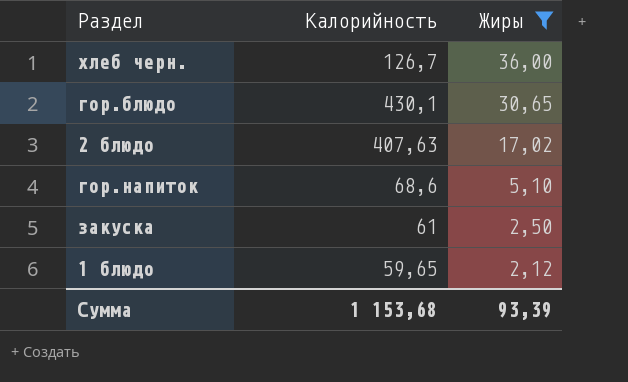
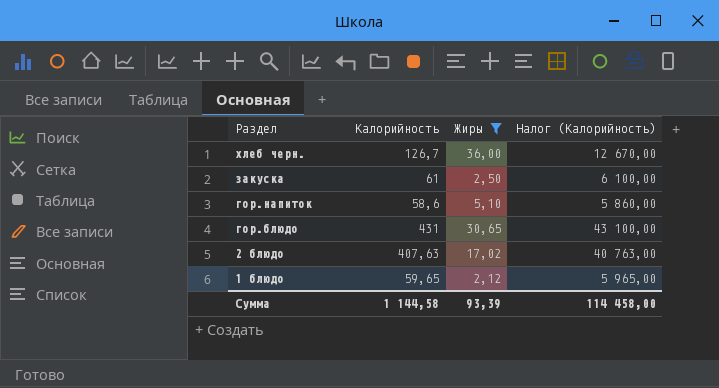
row order: Жиры descending -> Раздел descending
column Налог (Калорийность) | formula: none -> [Калорийность] * 100
гор.напиток | Калорийность: 68,6 -> 58,6
гор.блюдо | Калорийность: 430,1 -> 431
Сумма | Калорийность: 1 153,68 -> 1 144,58

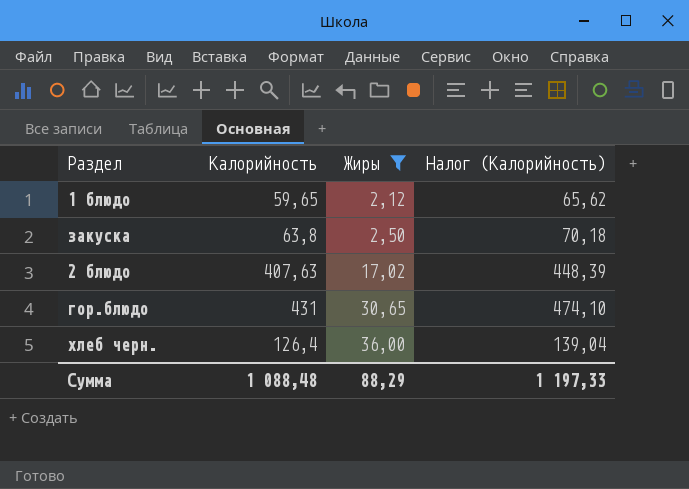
row order: Раздел descending -> Жиры ascending
column Налог (Калорийность) | formula: [Калорийность] * 100 -> [Калорийность] * 1,1
row гор.напиток: 58,6 | 5,10 | 5 860,00 -> none
закуска | Калорийность: 61 -> 63,8
хлеб черн. | Калорийность: 126,7 -> 126,4
Сумма | Калорийность: 1 144,58 -> 1 088,48
Сумма | Жиры: 93,39 -> 88,29
Сумма | Налог (Калорийность): 114 458,00 -> 1 197,33

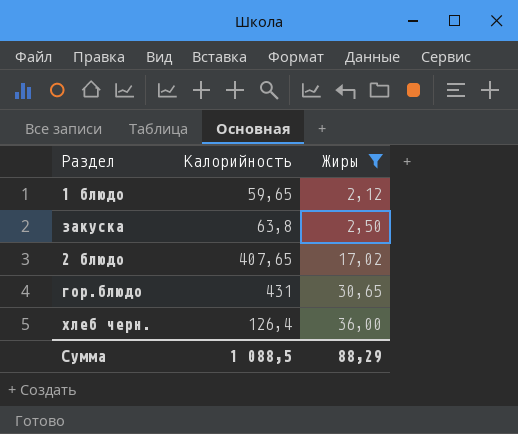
column Налог (Калорийность) | formula: [Калорийность] * 1,1 -> none
2 блюдо | Калорийность: 407,63 -> 407,65
Сумма | Калорийность: 1 088,48 -> 1 088,5

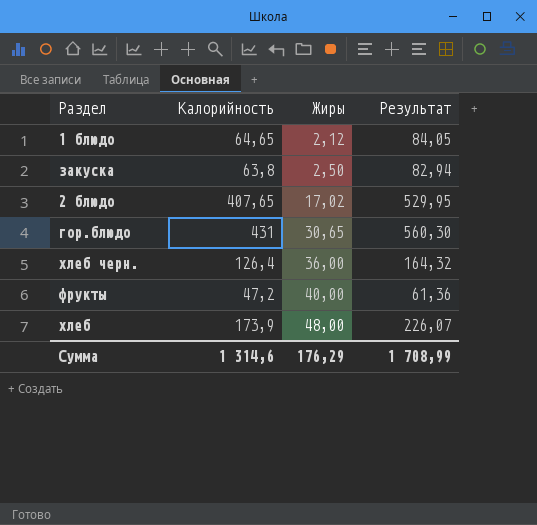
filter: Жиры <= 36,00 -> none
column Результат | formula: none -> [Калорийность] * 1,3
1 блюдо | Калорийность: 59,65 -> 64,65
Сумма | Калорийность: 1 088,5 -> 1 314,6
Сумма | Жиры: 88,29 -> 176,29

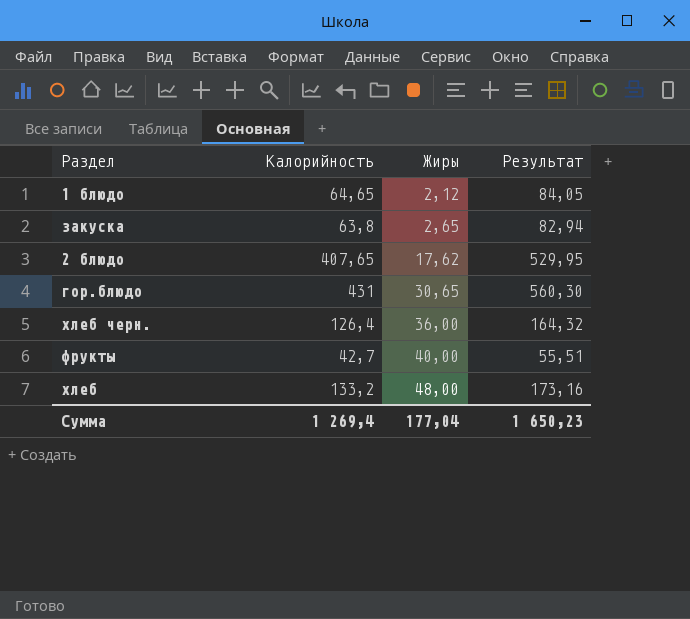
закуска | Жиры: 2,50 -> 2,65
2 блюдо | Жиры: 17,02 -> 17,62
фрукты | Калорийность: 47,2 -> 42,7
фрукты | Результат: 61,36 -> 55,51
хлеб | Калорийность: 173,9 -> 133,2
хлеб | Результат: 226,07 -> 173,16
Сумма | Калорийность: 1 314,6 -> 1 269,4
Сумма | Жиры: 176,29 -> 177,04
Сумма | Результат: 1 708,99 -> 1 650,23

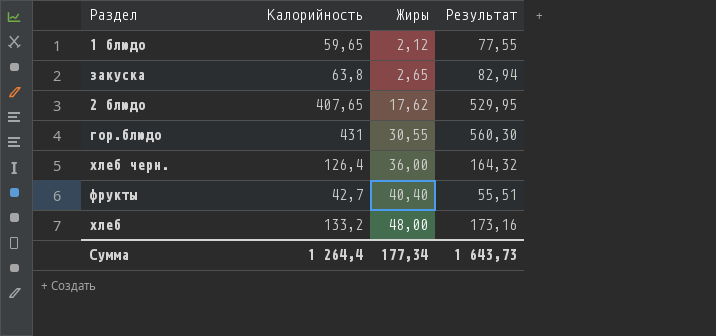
1 блюдо | Калорийность: 64,65 -> 59,65
1 блюдо | Результат: 84,05 -> 77,55
гор.блюдо | Жиры: 30,65 -> 30,55
фрукты | Жиры: 40,00 -> 40,40
Сумма | Калорийность: 1 269,4 -> 1 264,4
Сумма | Жиры: 177,04 -> 177,34
Сумма | Результат: 1 650,23 -> 1 643,73

